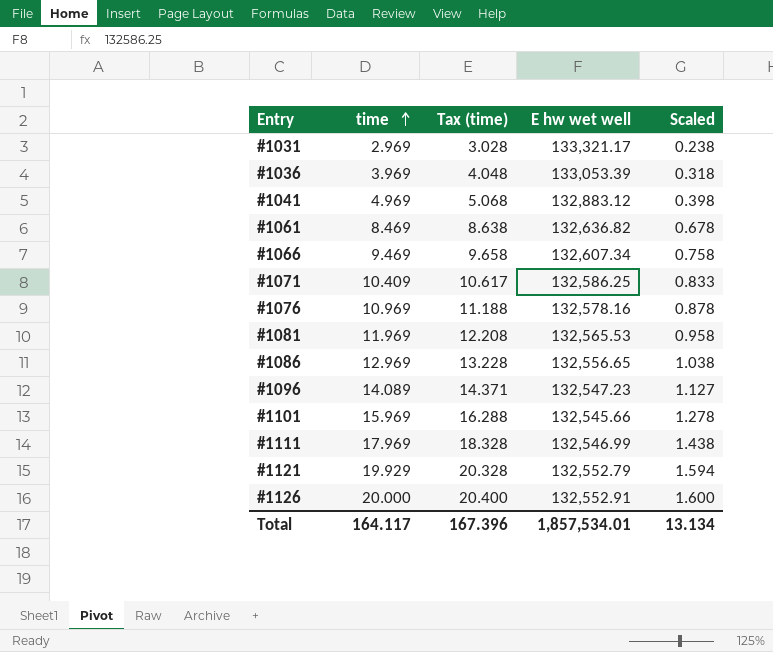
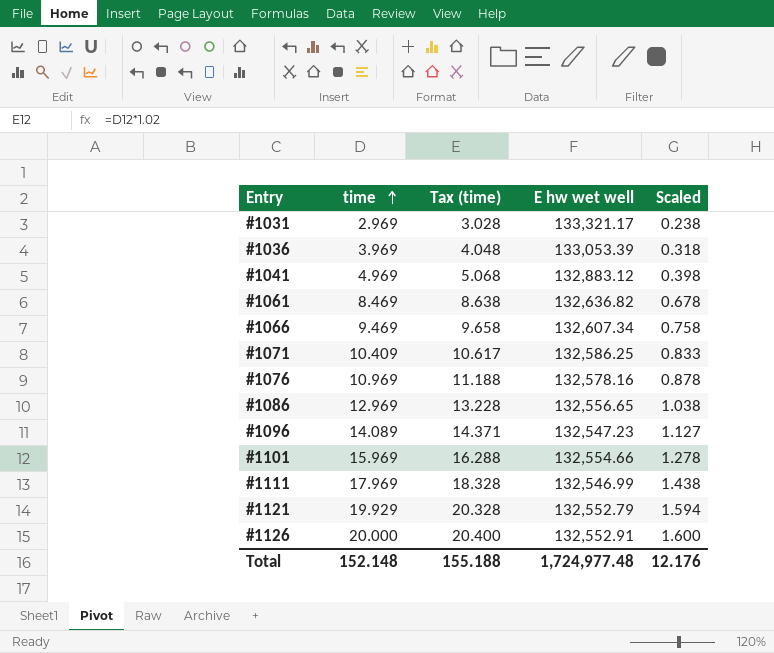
row #1081: 11.969 | 12.208 | 132,565.53 | 0.958 -> none
#1101 | E hw wet well: 132,545.66 -> 132,554.66
Total | time: 164.117 -> 152.148
Total | Tax (time): 167.396 -> 155.188
Total | E hw wet well: 1,857,534.01 -> 1,724,977.48
Total | Scaled: 13.134 -> 12.176

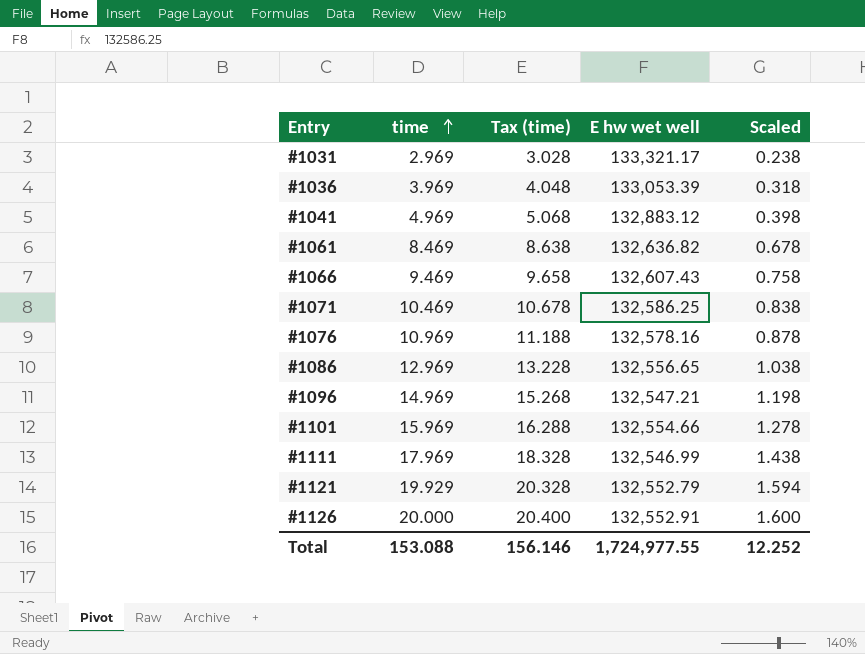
#1066 | E hw wet well: 132,607.34 -> 132,607.43
#1071 | time: 10.409 -> 10.469
#1071 | Tax (time): 10.617 -> 10.678
#1071 | Scaled: 0.833 -> 0.838
#1096 | time: 14.089 -> 14.969
#1096 | Tax (time): 14.371 -> 15.268
#1096 | E hw wet well: 132,547.23 -> 132,547.21
#1096 | Scaled: 1.127 -> 1.198
Total | time: 152.148 -> 153.088
Total | Tax (time): 155.188 -> 156.146
Total | E hw wet well: 1,724,977.48 -> 1,724,977.55
Total | Scaled: 12.176 -> 12.252

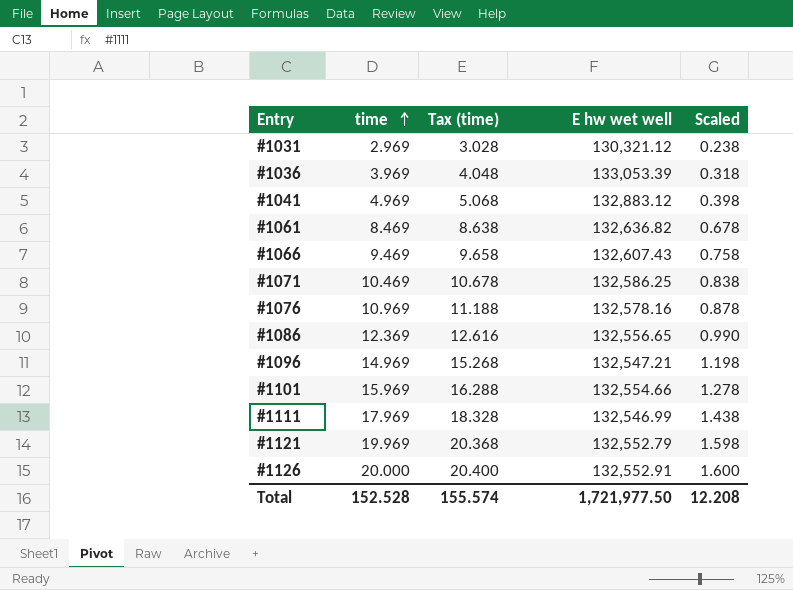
#1031 | E hw wet well: 133,321.17 -> 130,321.12
#1086 | time: 12.969 -> 12.369
#1086 | Tax (time): 13.228 -> 12.616
#1086 | Scaled: 1.038 -> 0.990
#1121 | time: 19.929 -> 19.969
#1121 | Tax (time): 20.328 -> 20.368
#1121 | Scaled: 1.594 -> 1.598
Total | time: 153.088 -> 152.528
Total | Tax (time): 156.146 -> 155.574
Total | E hw wet well: 1,724,977.55 -> 1,721,977.50
Total | Scaled: 12.252 -> 12.208

